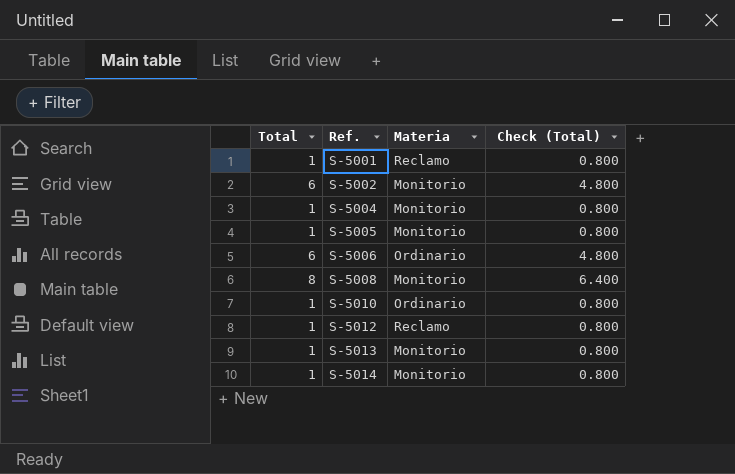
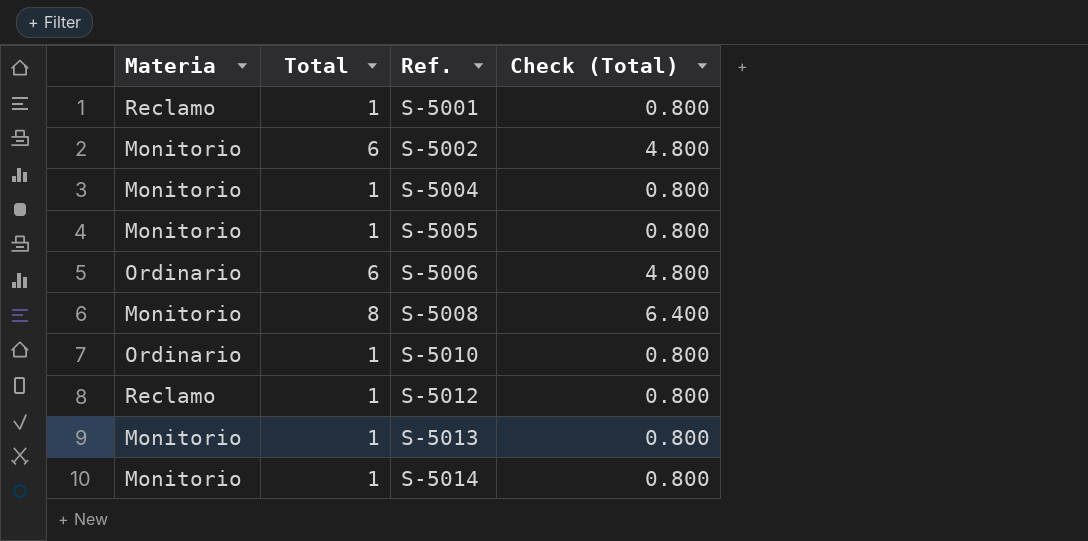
column Materia | position: 3 -> 1

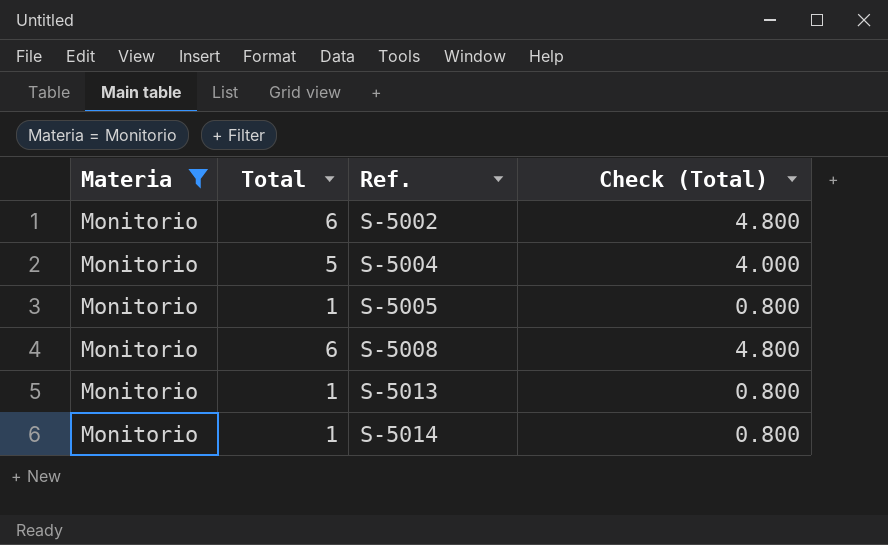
filter: none -> Materia = Monitorio
S-5004 | Total: 1 -> 5
S-5004 | Check (Total): 0.800 -> 4.000
S-5008 | Total: 8 -> 6
S-5008 | Check (Total): 6.400 -> 4.800

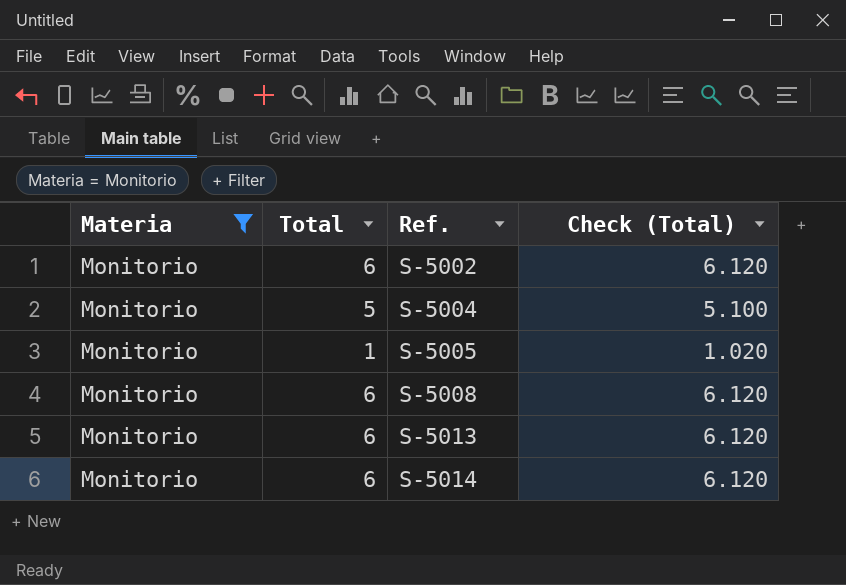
column Check (Total) | formula: [Total] * 0.8 -> [Total] * 1.02
S-5013 | Total: 1 -> 6
S-5014 | Total: 1 -> 6

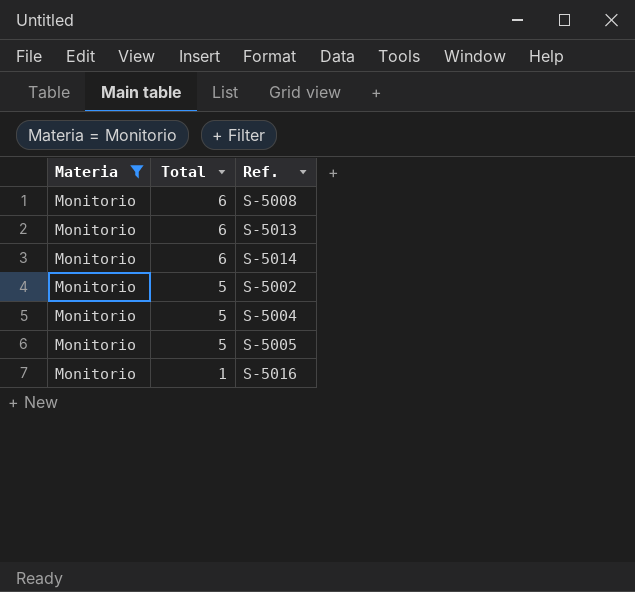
row order: Ref. ascending -> Total descending
column Check (Total) | formula: [Total] * 1.02 -> none
S-5002 | Total: 6 -> 5
S-5005 | Total: 1 -> 5
row S-5016: none -> Monitorio | 1

